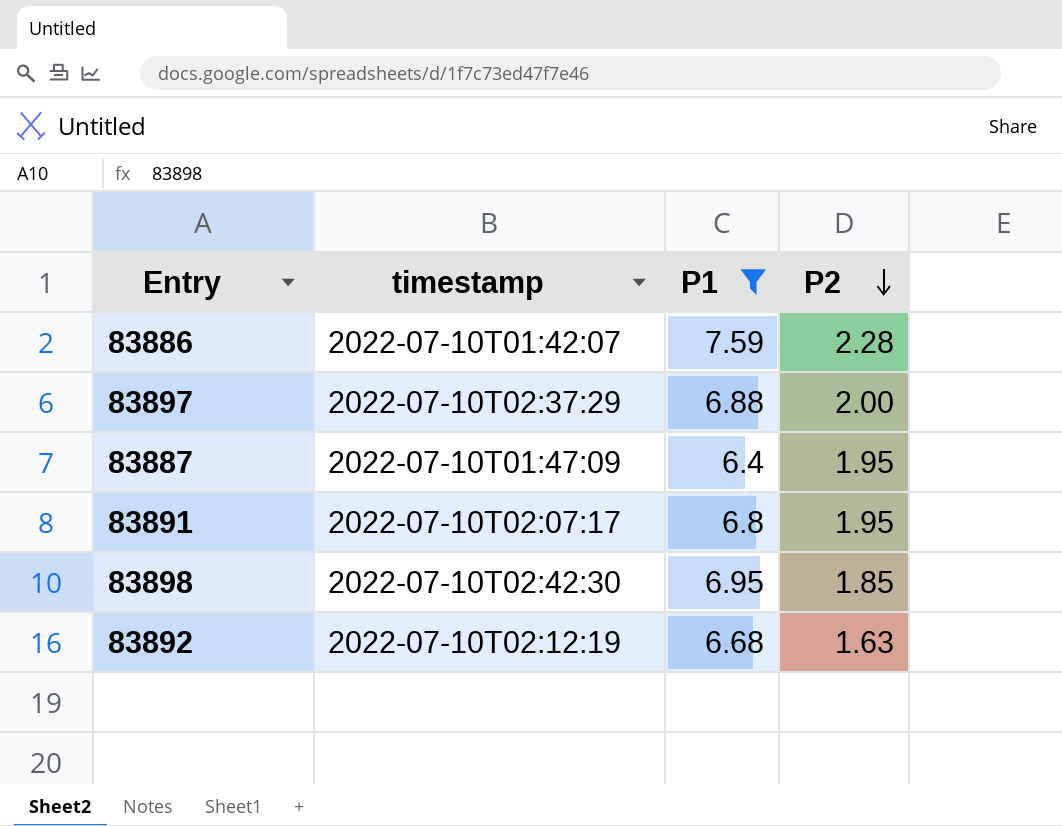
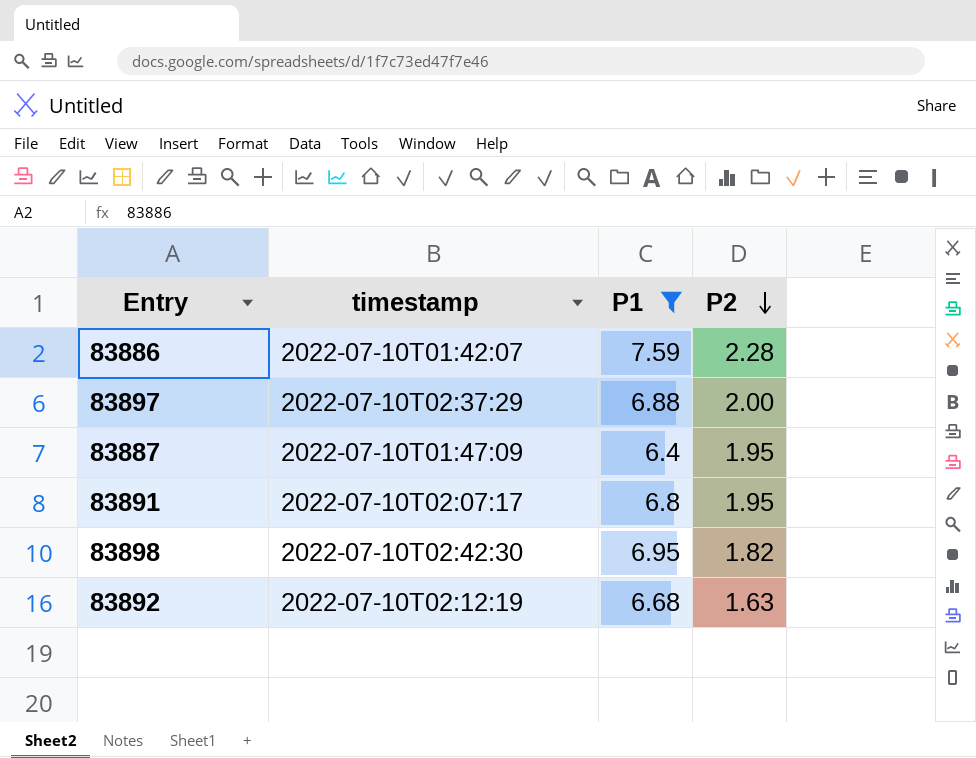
83898 | P2: 1.85 -> 1.82

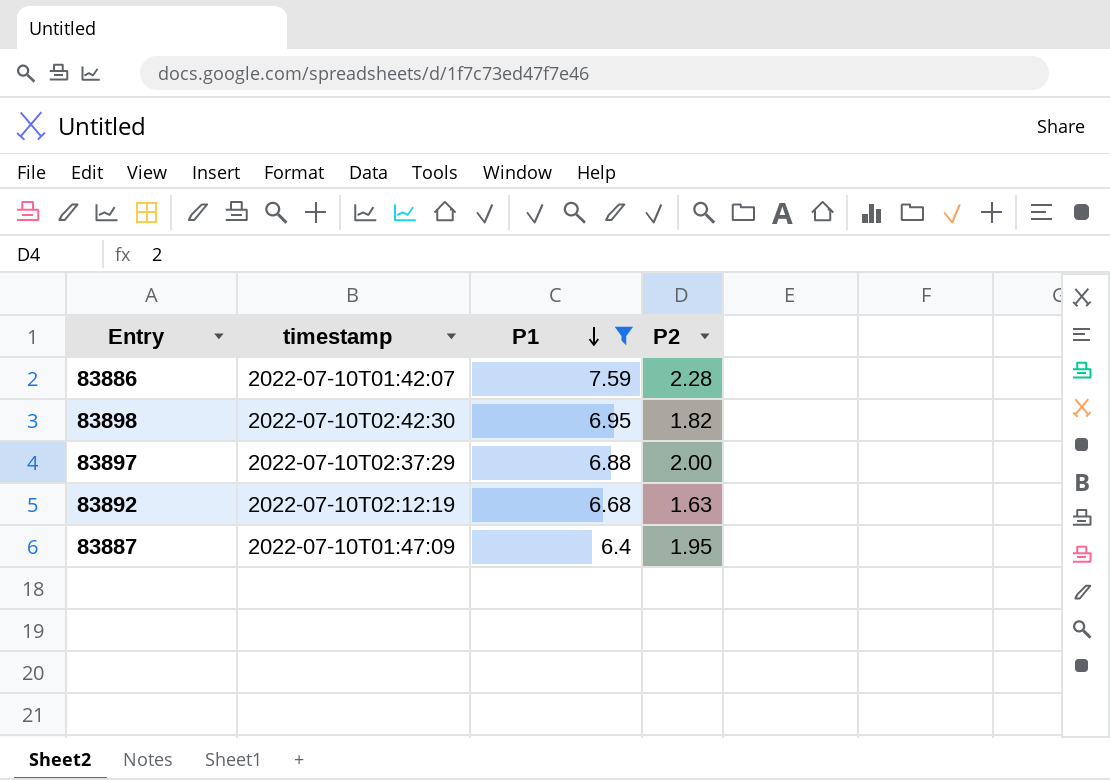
row order: P2 descending -> P1 descending
row 83891: 2022-07-10T02:07:17 | 6.8 | 1.95 -> none

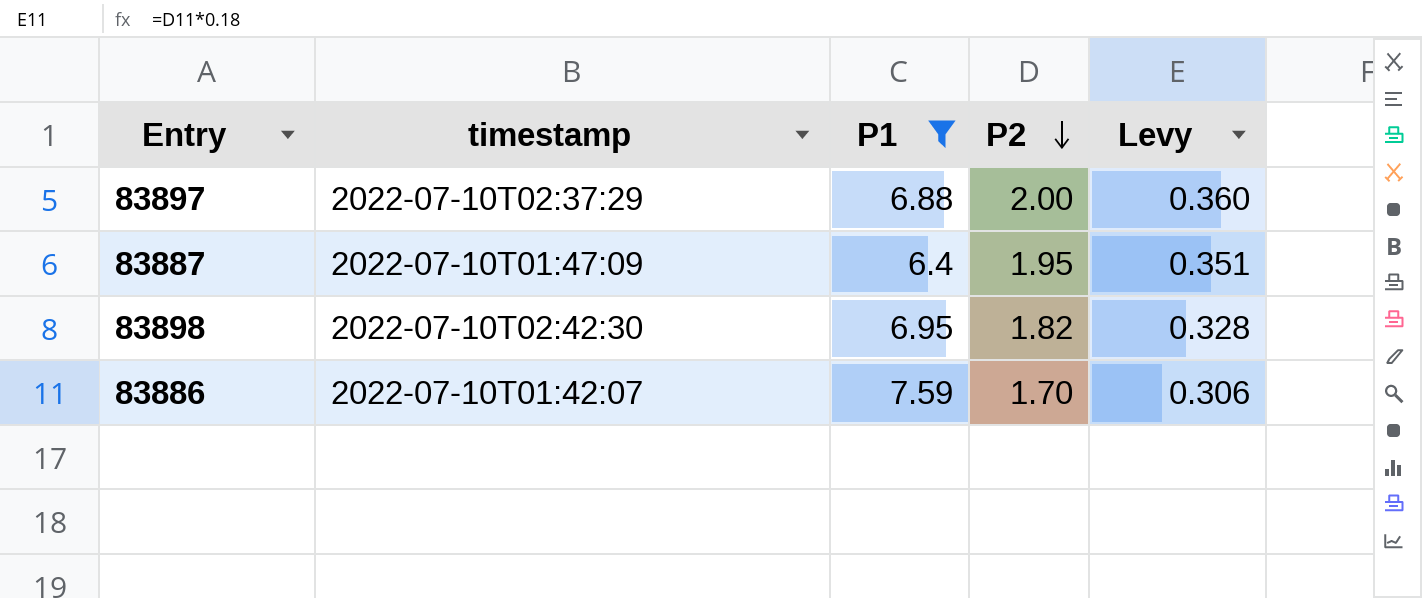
row order: P1 descending -> P2 descending
column Levy | formula: none -> [P2] * 0.18
row 83892: 2022-07-10T02:12:19 | 6.68 | 1.63 -> none
83886 | P2: 2.28 -> 1.70

